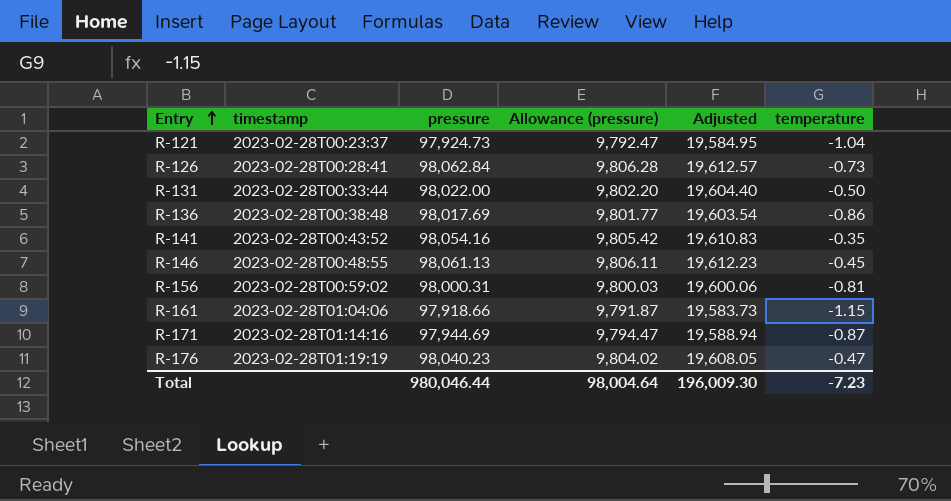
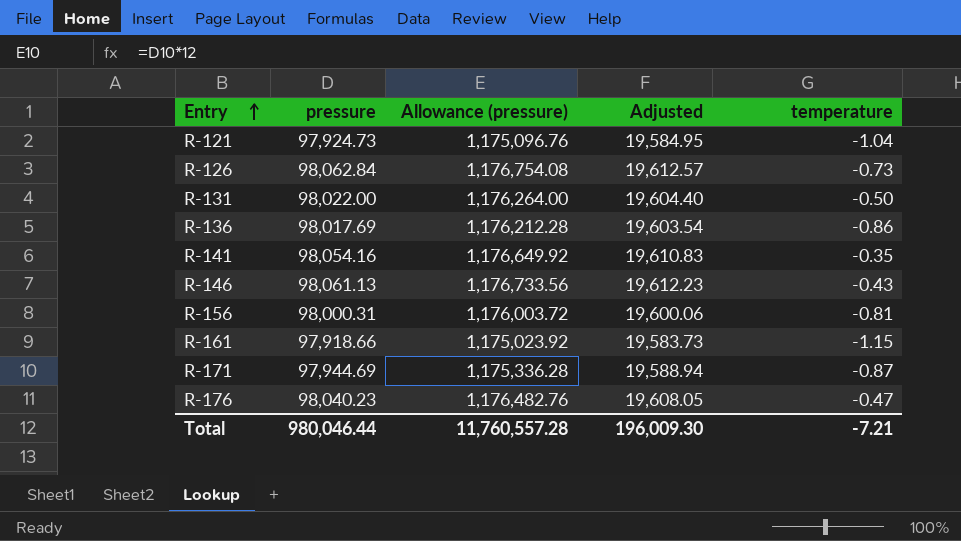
column timestamp | position: 2 -> none
column Allowance (pressure) | formula: [pressure] * 0.1 -> [pressure] * 12
R-146 | temperature: -0.45 -> -0.43
Total | Allowance (pressure): 98,004.64 -> 11,760,557.28
Total | temperature: -7.23 -> -7.21

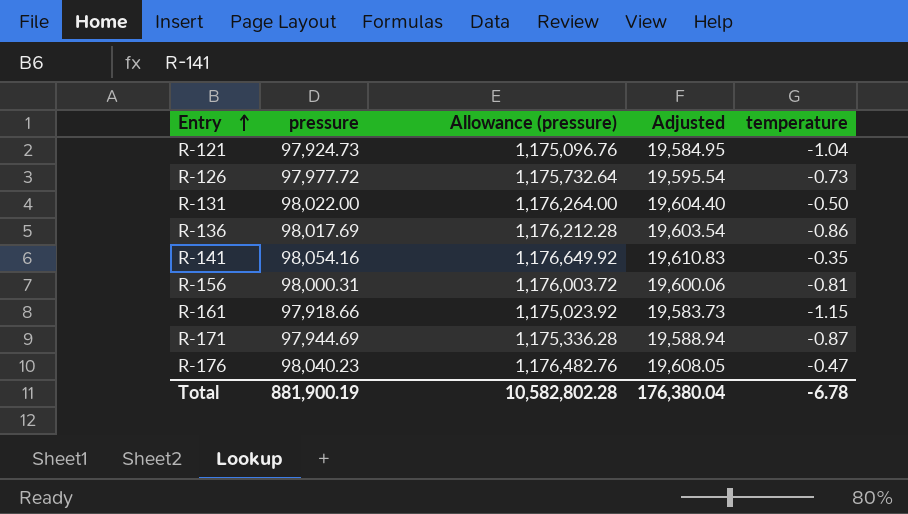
row R-146: 98,061.13 | 1,176,733.56 | 19,612.23 | -0.43 -> none
R-126 | pressure: 98,062.84 -> 97,977.72
R-126 | Allowance (pressure): 1,176,754.08 -> 1,175,732.64
R-126 | Adjusted: 19,612.57 -> 19,595.54
Total | pressure: 980,046.44 -> 881,900.19
Total | Allowance (pressure): 11,760,557.28 -> 10,582,802.28
Total | Adjusted: 196,009.30 -> 176,380.04
Total | temperature: -7.21 -> -6.78

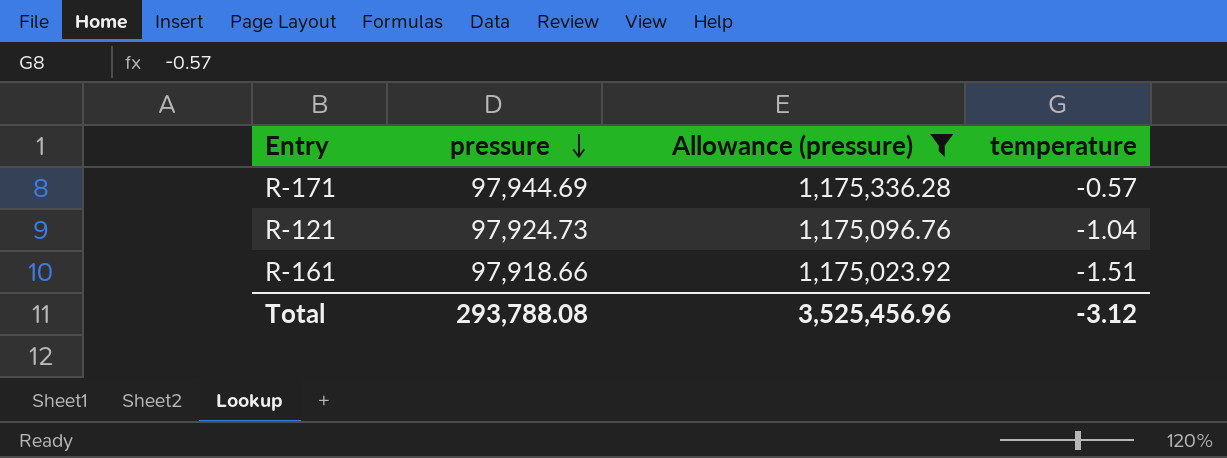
filter: none -> Allowance (pressure) <= 1,175,336.28
row order: Entry ascending -> pressure descending
column Adjusted | formula: [pressure] * 0.2 -> none
R-171 | temperature: -0.87 -> -0.57
R-161 | temperature: -1.15 -> -1.51
Total | pressure: 881,900.19 -> 293,788.08
Total | Allowance (pressure): 10,582,802.28 -> 3,525,456.96
Total | temperature: -6.78 -> -3.12

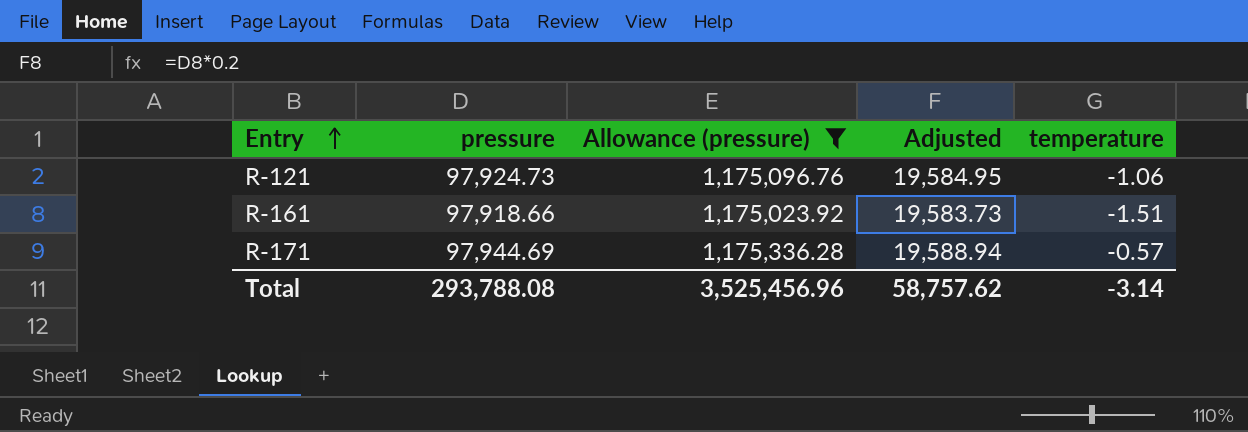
row order: pressure descending -> Entry ascending
column Adjusted | formula: none -> [pressure] * 0.2
R-121 | temperature: -1.04 -> -1.06
Total | temperature: -3.12 -> -3.14

